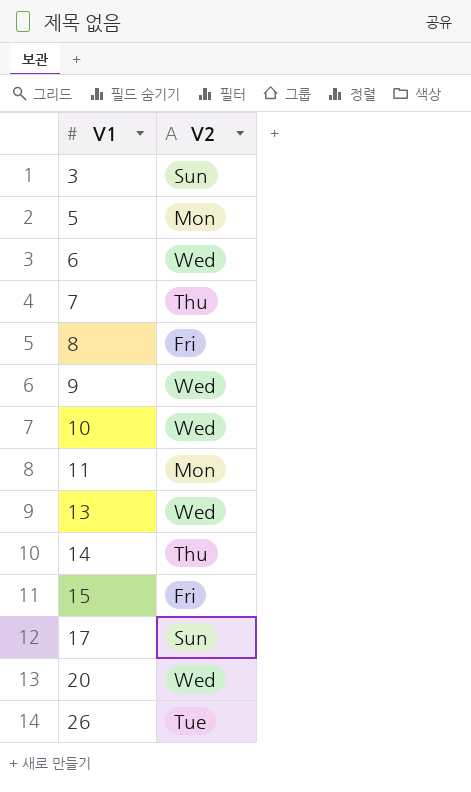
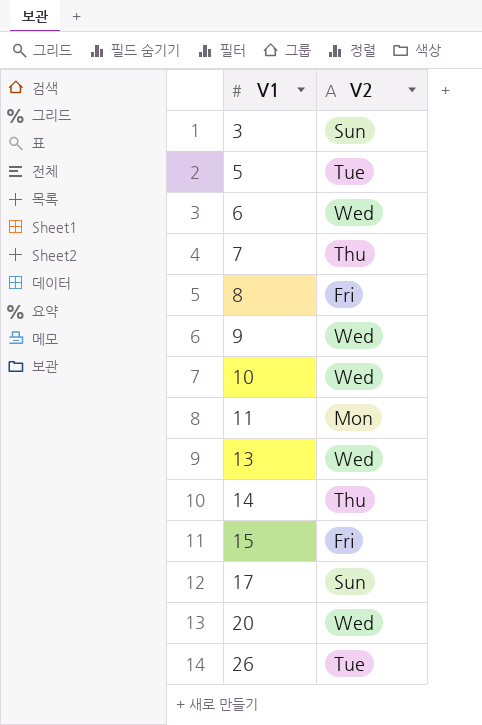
5 | V2: Mon -> Tue

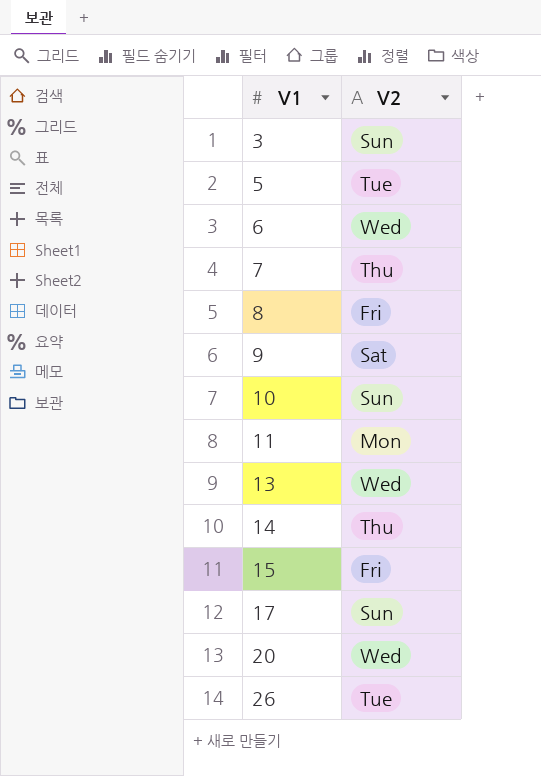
9 | V2: Wed -> Sat
10 | V2: Wed -> Sun

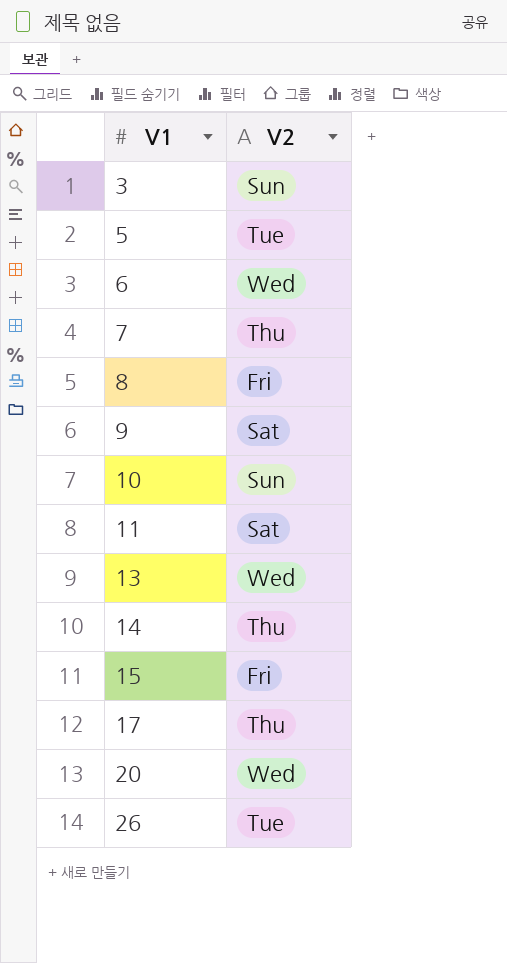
11 | V2: Mon -> Sat
17 | V2: Sun -> Thu

